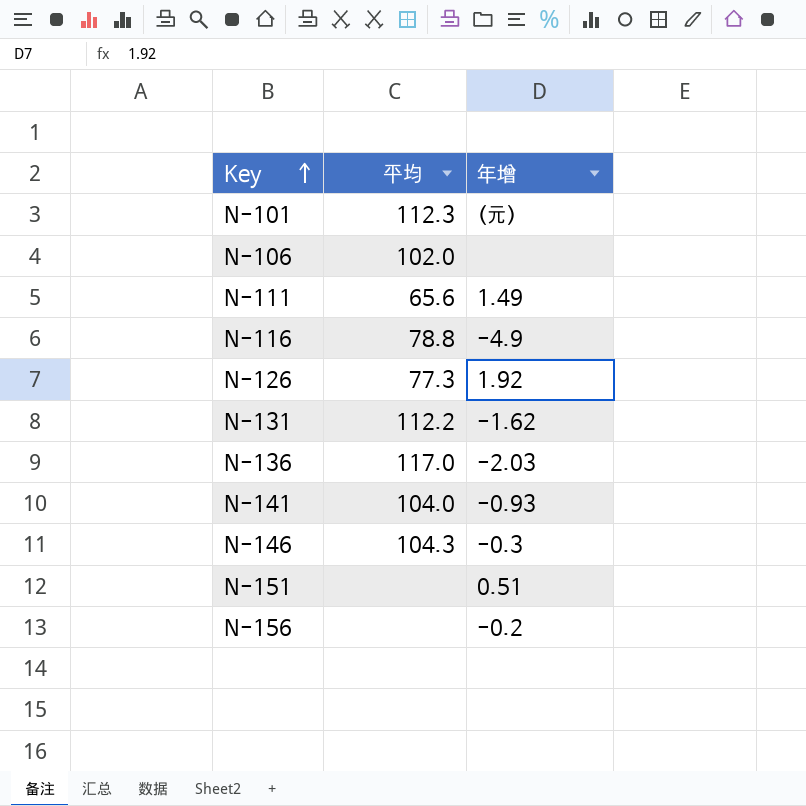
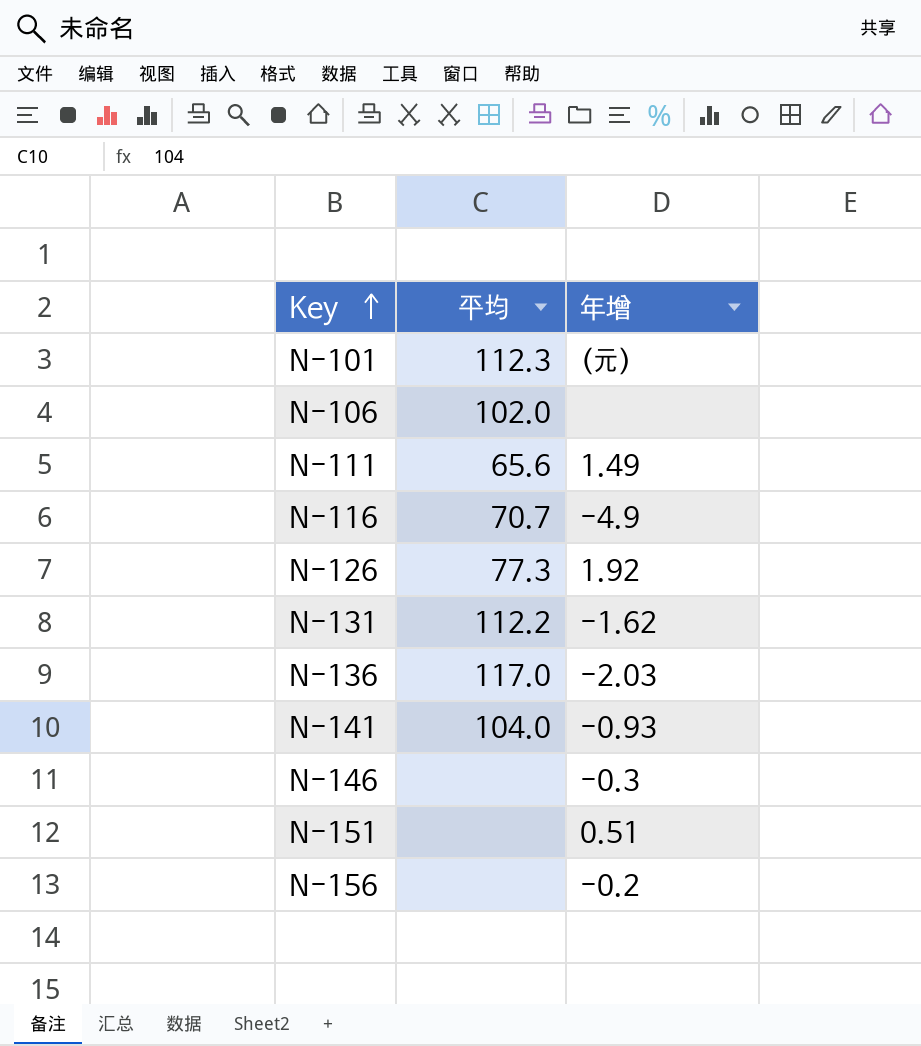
N-116 | 平均: 78.8 -> 70.7
N-146 | 平均: 104.3 -> none

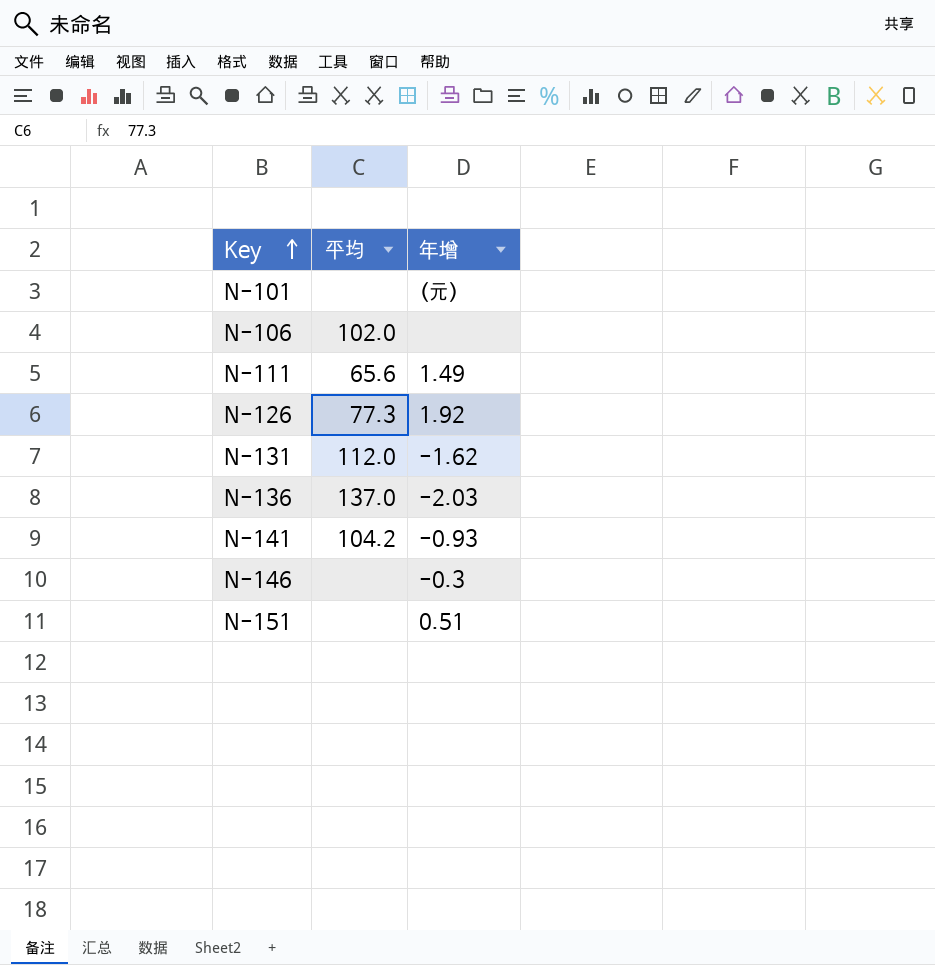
row N-116: 70.7 | -4.9 -> none
row N-156: none | -0.2 -> none
N-101 | 平均: 112.3 -> none
N-131 | 平均: 112.2 -> 112.0
N-136 | 平均: 117.0 -> 137.0
N-141 | 平均: 104.0 -> 104.2

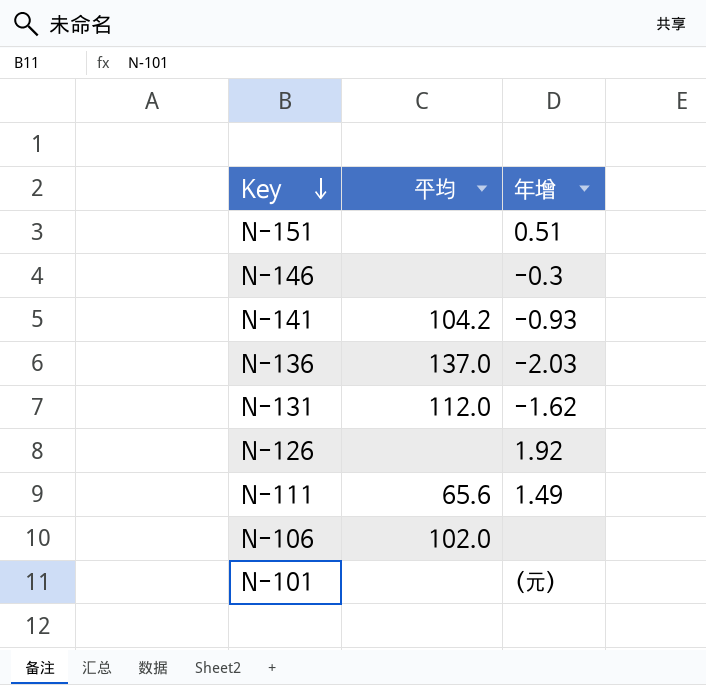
row order: Key ascending -> Key descending
N-126 | 平均: 77.3 -> none

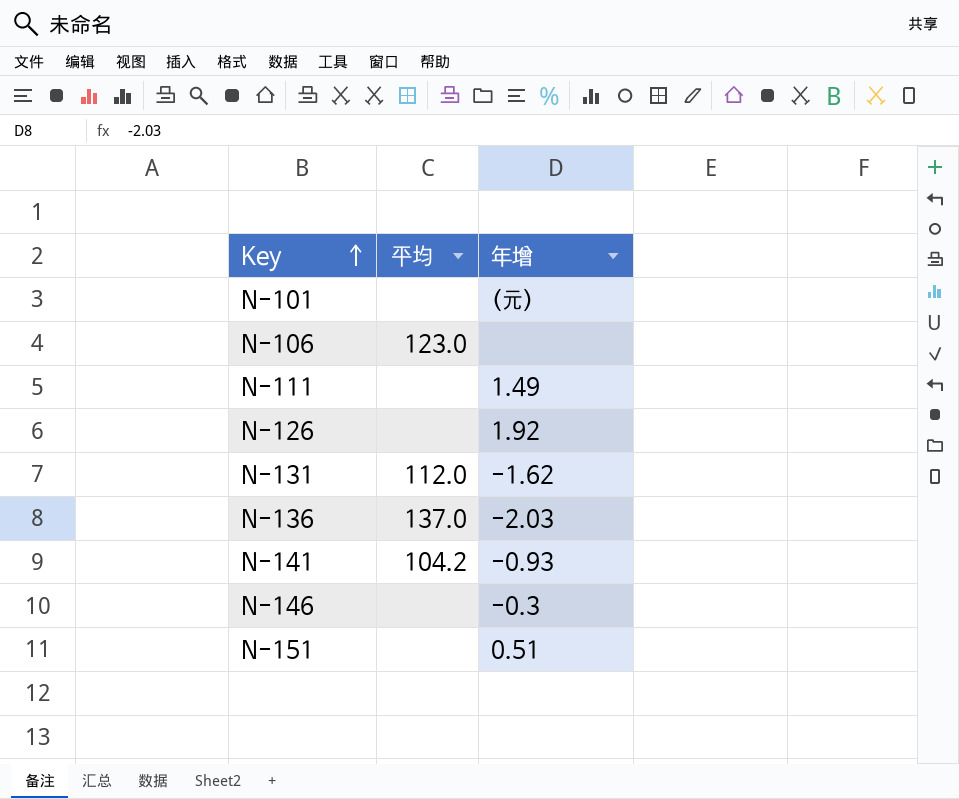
row order: Key descending -> Key ascending
N-106 | 平均: 102.0 -> 123.0
N-111 | 平均: 65.6 -> none

